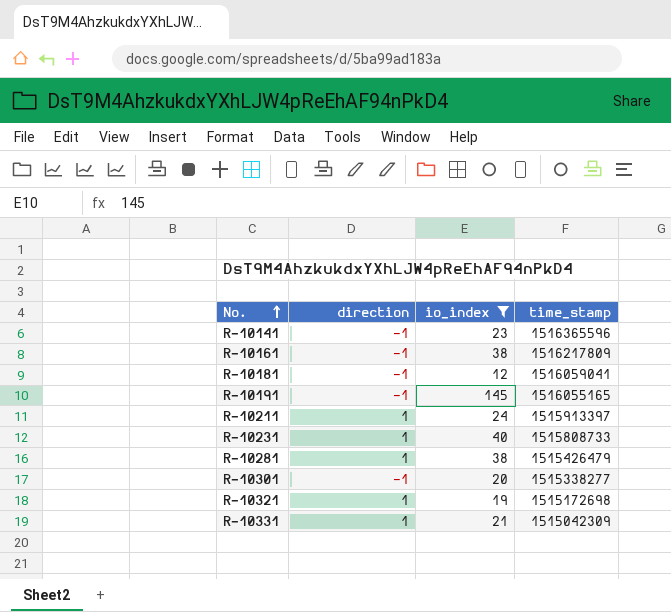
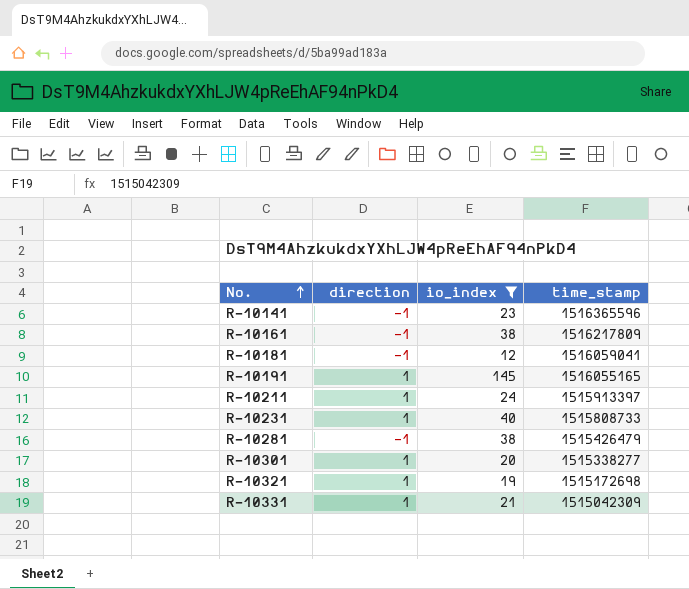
R-10191 | direction: -1 -> 1
R-10281 | direction: 1 -> -1
R-10301 | direction: -1 -> 1

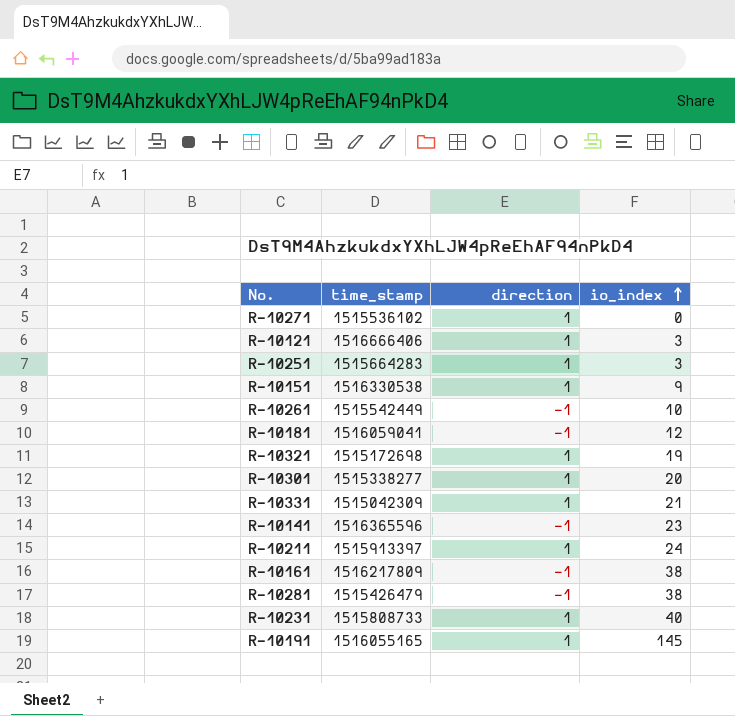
filter: io_index >= 12 -> none
row order: No. ascending -> io_index ascending
column time_stamp | position: 4 -> 2

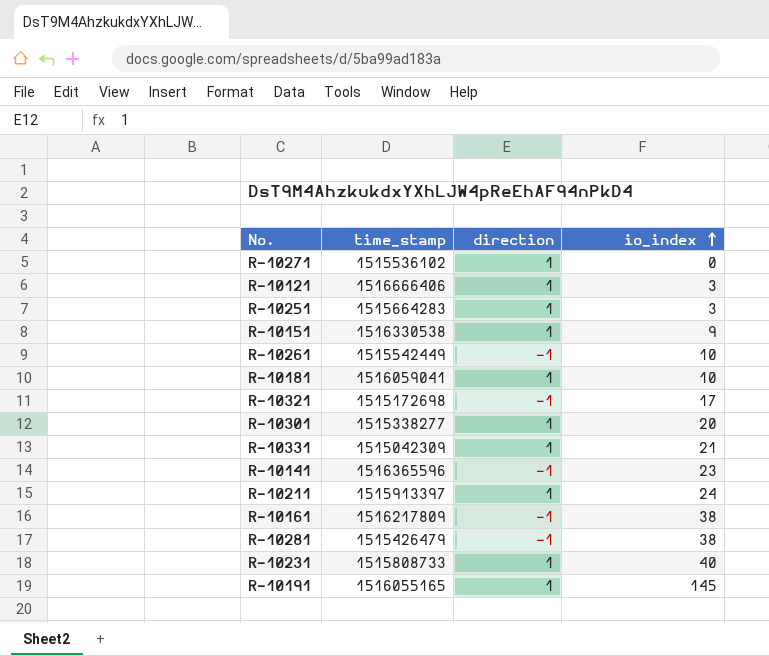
R-10181 | direction: -1 -> 1
R-10181 | io_index: 12 -> 10
R-10321 | direction: 1 -> -1
R-10321 | io_index: 19 -> 17

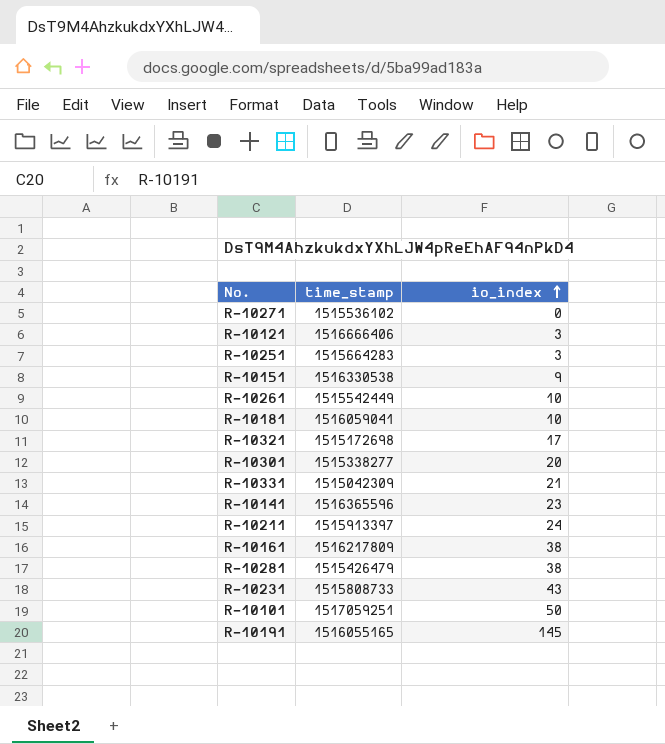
column direction | position: 3 -> none
R-10231 | io_index: 40 -> 43
row R-10101: none -> 1517059251 | 50

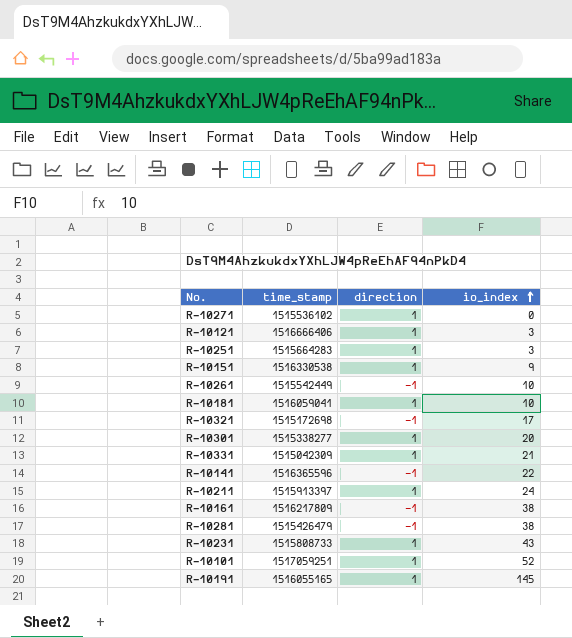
column direction | position: none -> 3
R-10141 | io_index: 23 -> 22
R-10101 | io_index: 50 -> 52

